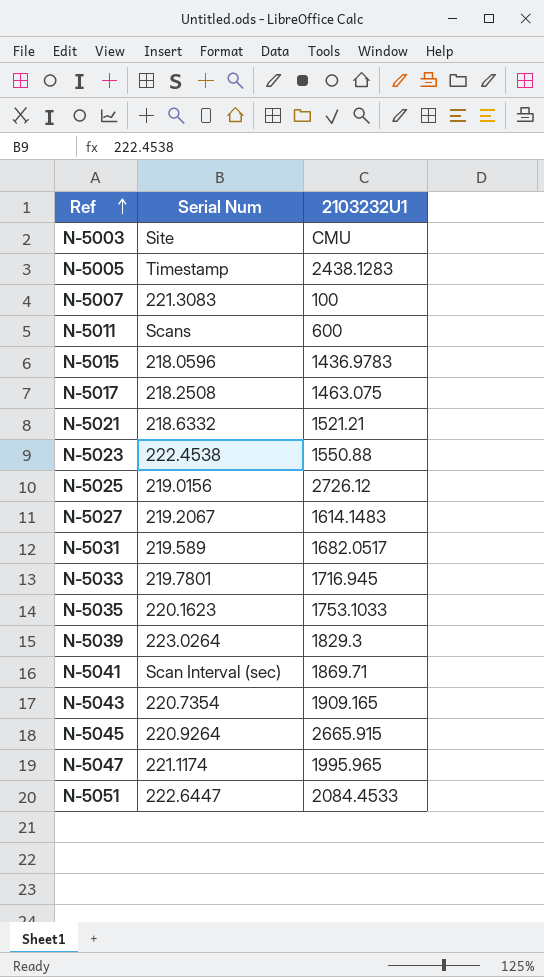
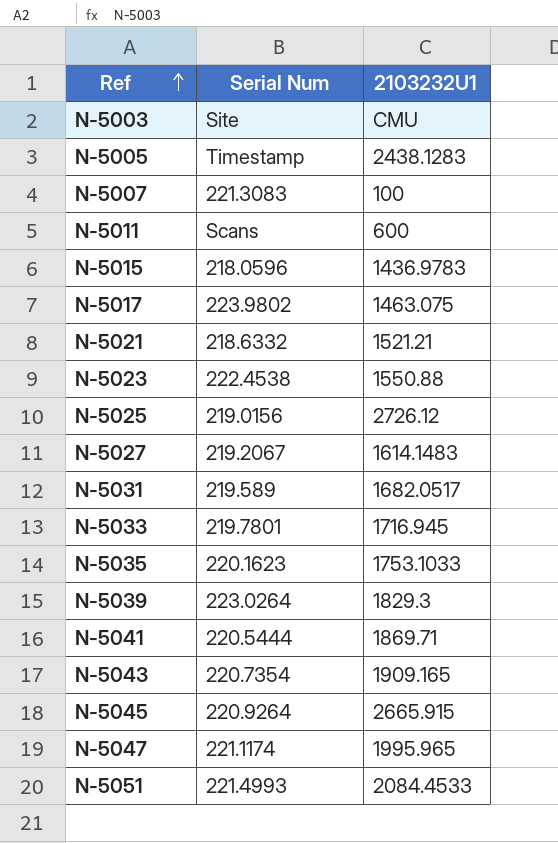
N-5017 | Serial Num: 218.2508 -> 223.9802
N-5041 | Serial Num: Scan Interval (sec) -> 220.5444
N-5051 | Serial Num: 222.6447 -> 221.4993

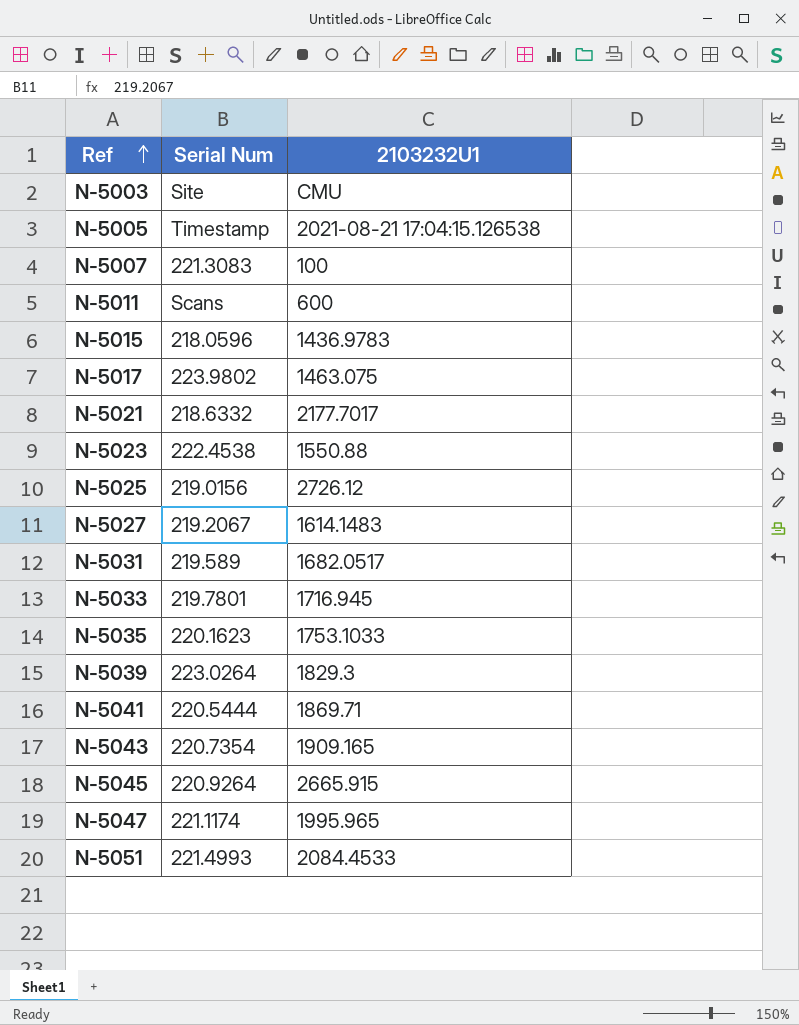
N-5005 | 2103232U1: 2438.1283 -> 2021-08-21 17:04:15.126538
N-5021 | 2103232U1: 1521.21 -> 2177.7017

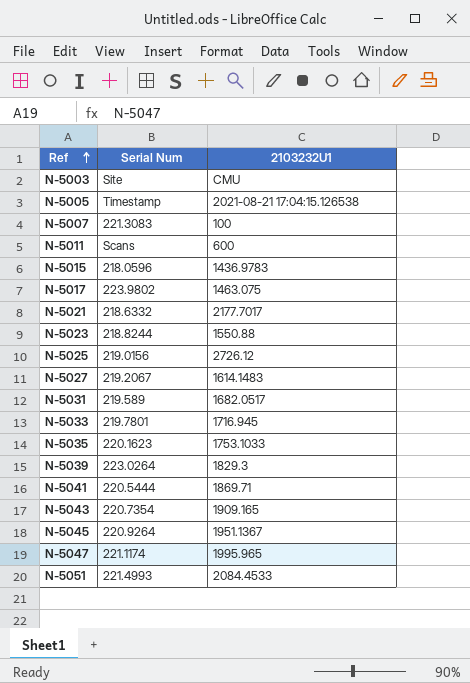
N-5023 | Serial Num: 222.4538 -> 218.8244
N-5045 | 2103232U1: 2665.915 -> 1951.1367

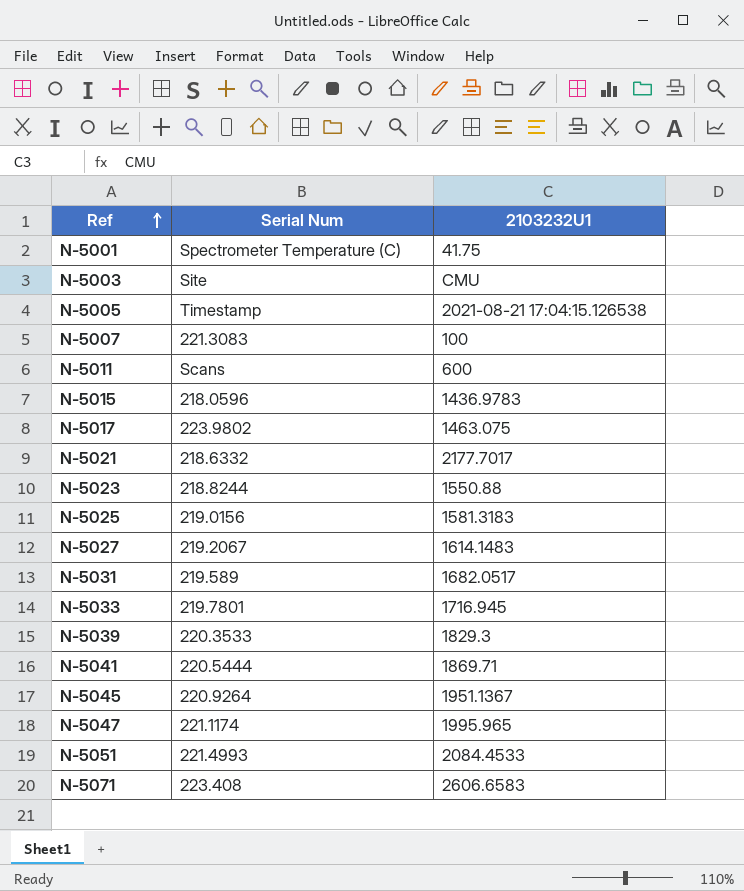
row N-5035: 220.1623 | 1753.1033 -> none
row N-5043: 220.7354 | 1909.165 -> none
row N-5001: none -> Spectrometer Temperature (C) | 41.75
N-5025 | 2103232U1: 2726.12 -> 1581.3183
N-5039 | Serial Num: 223.0264 -> 220.3533
row N-5071: none -> 223.408 | 2606.6583

